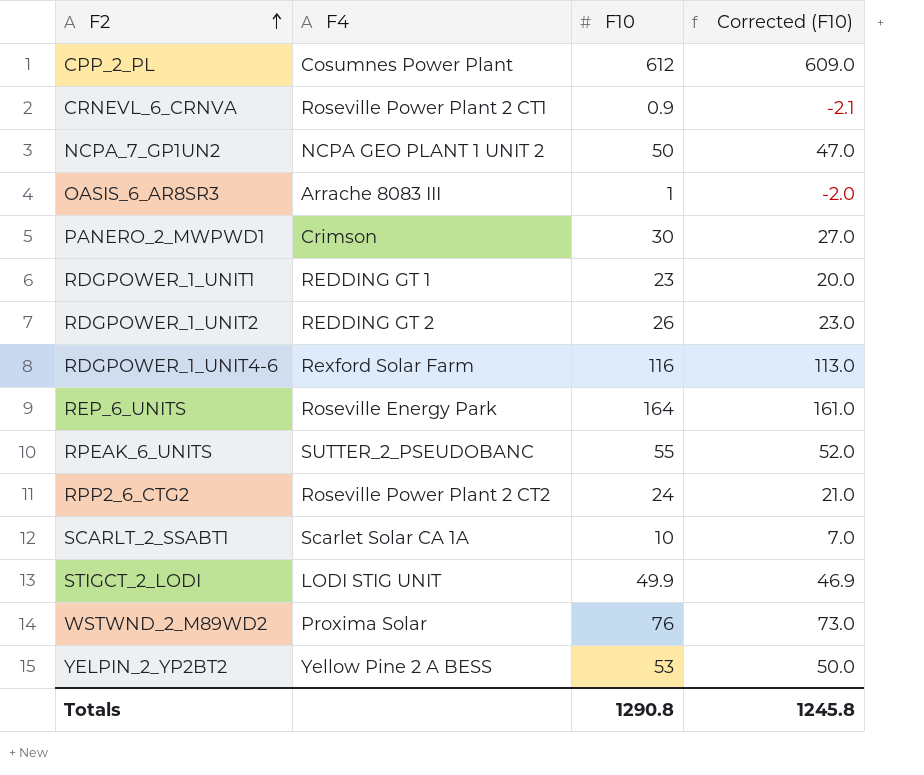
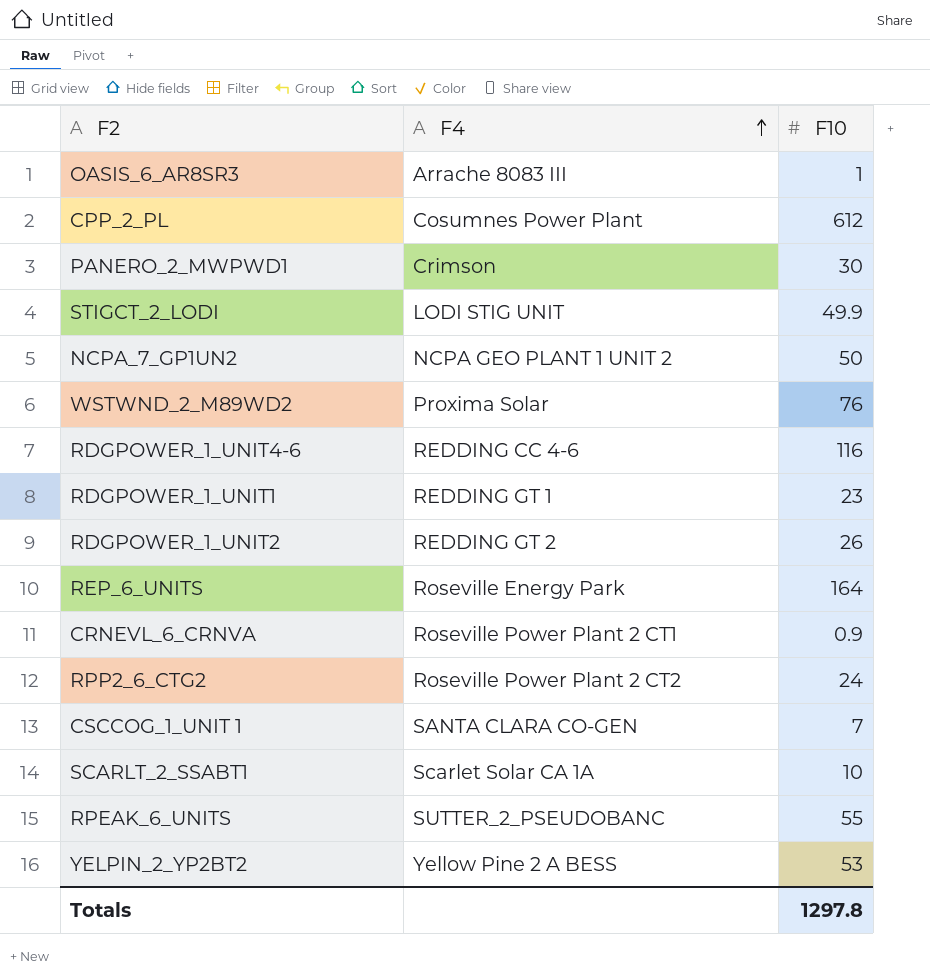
row order: F2 ascending -> F4 ascending
column Corrected (F10) | formula: [F10] - 3 -> none
RDGPOWER_1_UNIT4-6 | F4: Rexford Solar Farm -> REDDING CC 4-6
row CSCCOG_1_UNIT 1: none -> SANTA CLARA CO-GEN | 7
Totals | F10: 1290.8 -> 1297.8

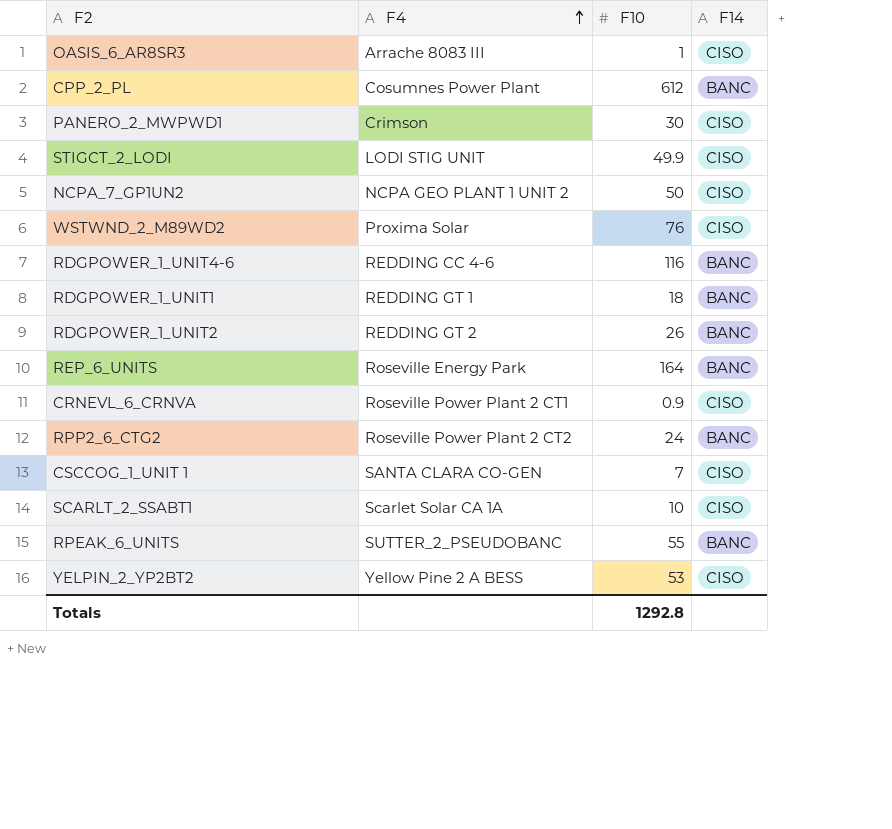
column F14 | position: none -> 4
RDGPOWER_1_UNIT1 | F10: 23 -> 18
Totals | F10: 1297.8 -> 1292.8

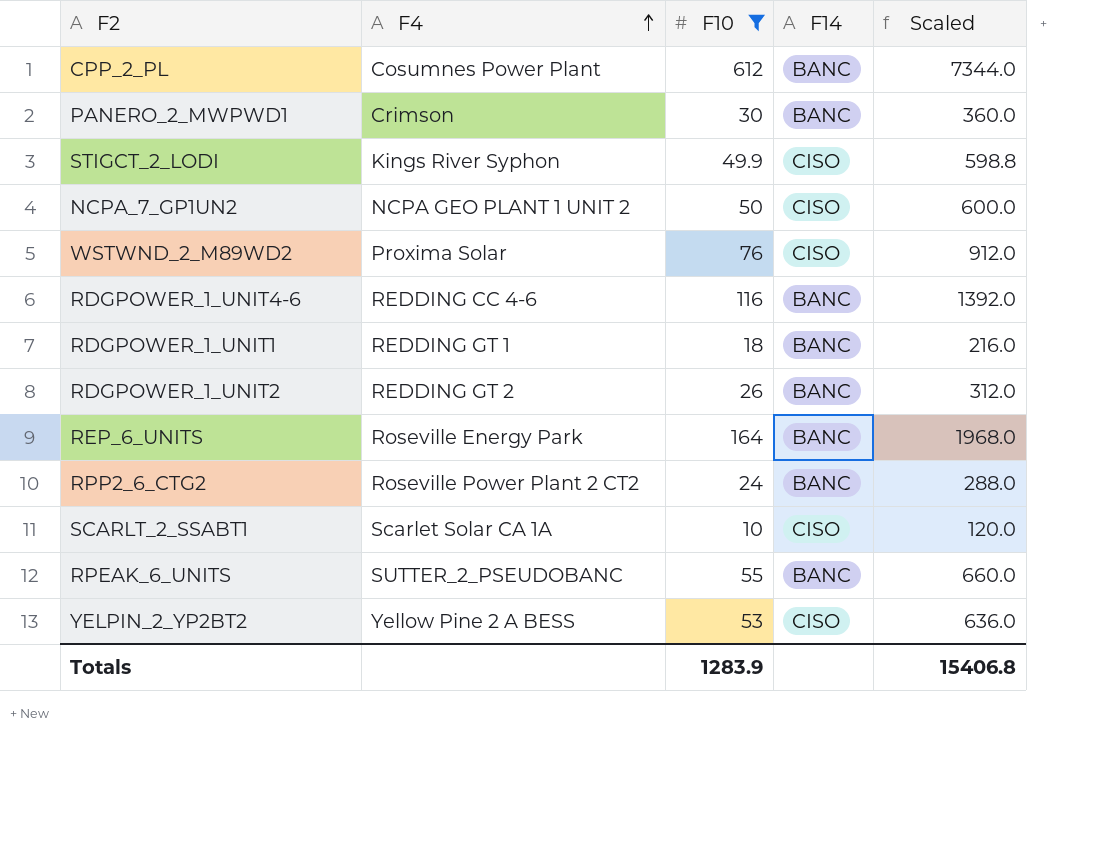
filter: none -> F10 >= 10
column Scaled | formula: none -> [F10] * 12
PANERO_2_MWPWD1 | F14: CISO -> BANC
STIGCT_2_LODI | F4: LODI STIG UNIT -> Kings River Syphon
Totals | F10: 1292.8 -> 1283.9

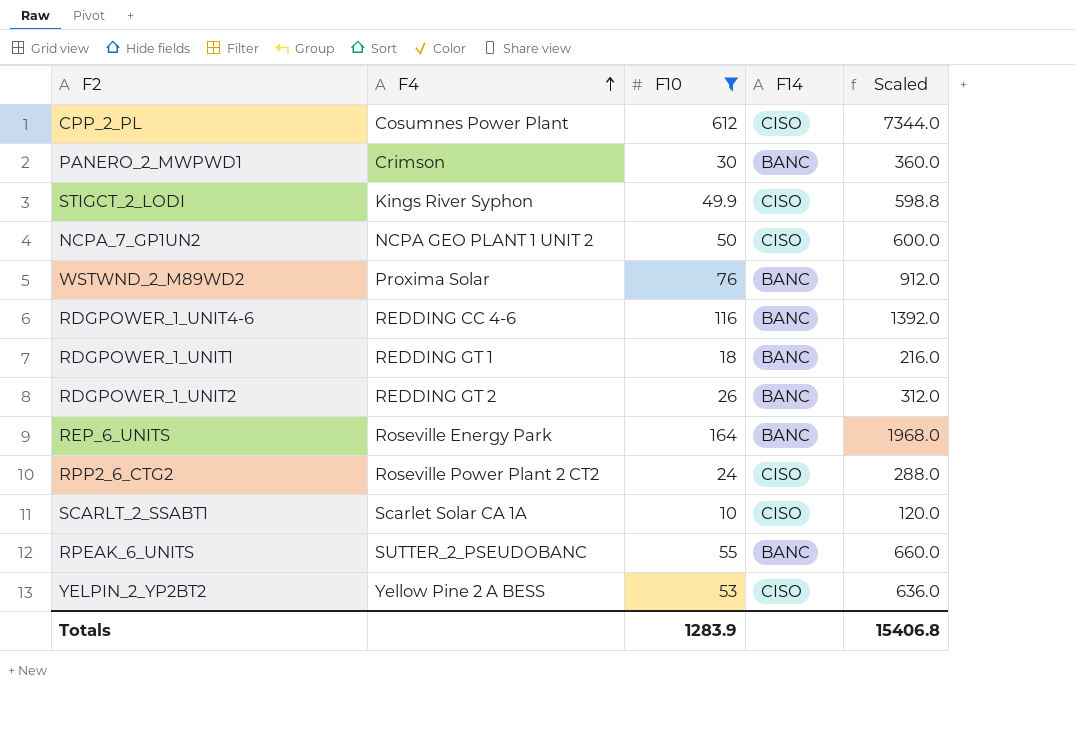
CPP_2_PL | F14: BANC -> CISO
WSTWND_2_M89WD2 | F14: CISO -> BANC
RPP2_6_CTG2 | F14: BANC -> CISO

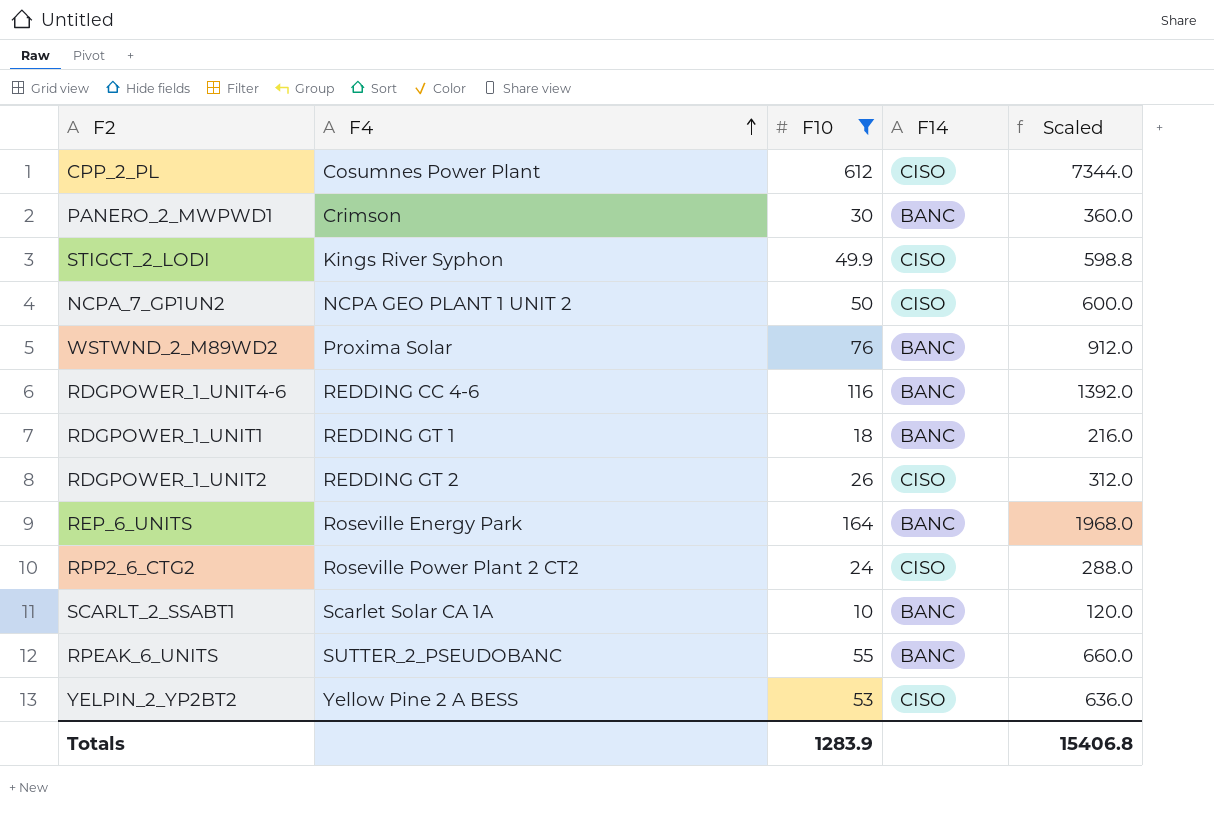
RDGPOWER_1_UNIT2 | F14: BANC -> CISO
SCARLT_2_SSABT1 | F14: CISO -> BANC

